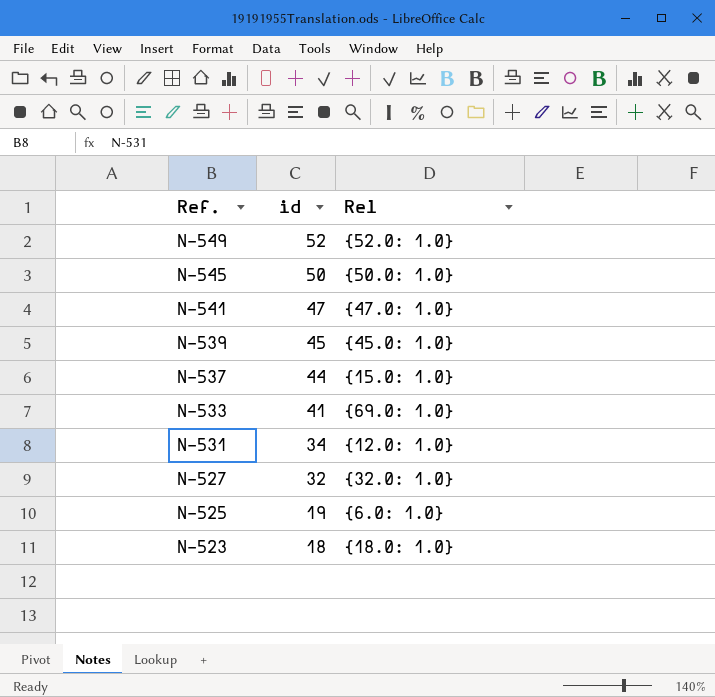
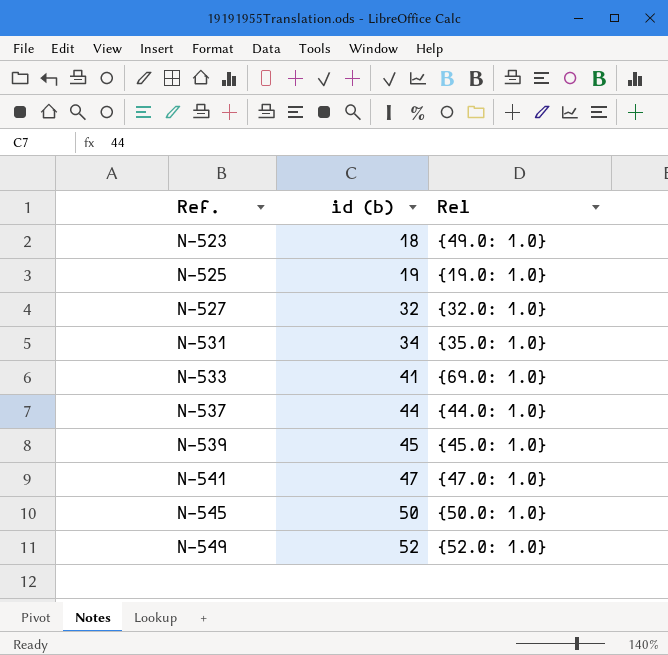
row order: Ref. descending -> Ref. ascending
column name: id -> id (b)
N-523 | Rel: {18.0: 1.0} -> {49.0: 1.0}
N-525 | Rel: {6.0: 1.0} -> {19.0: 1.0}
N-531 | Rel: {12.0: 1.0} -> {35.0: 1.0}
N-537 | Rel: {15.0: 1.0} -> {44.0: 1.0}

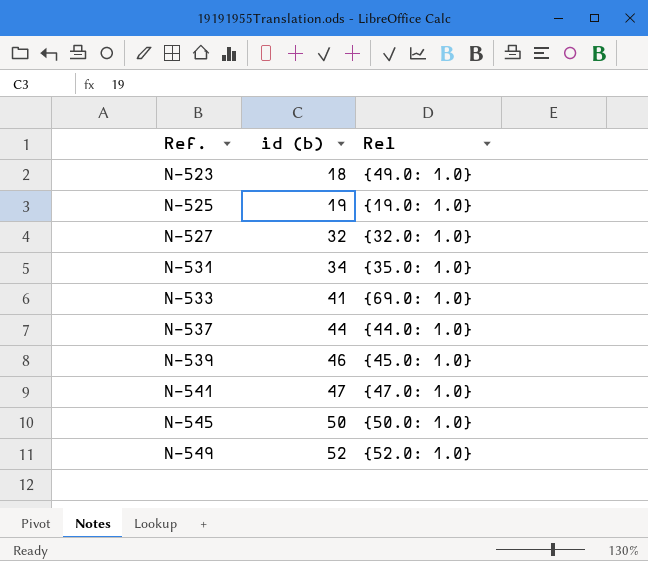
N-539 | id (b): 45 -> 46

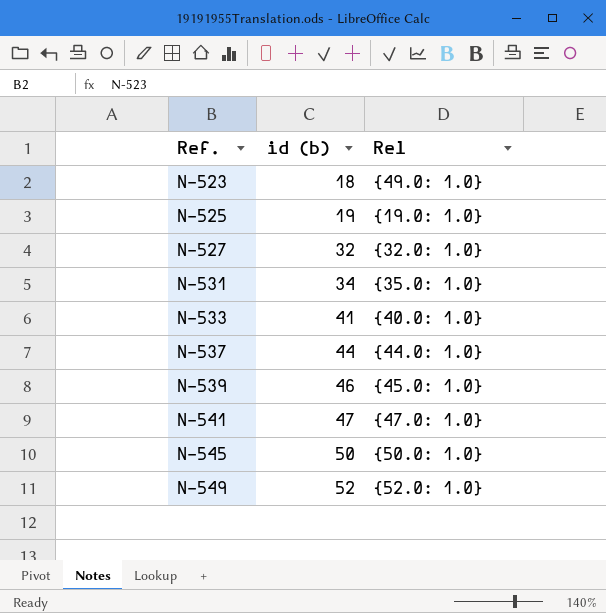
N-533 | Rel: {69.0: 1.0} -> {40.0: 1.0}

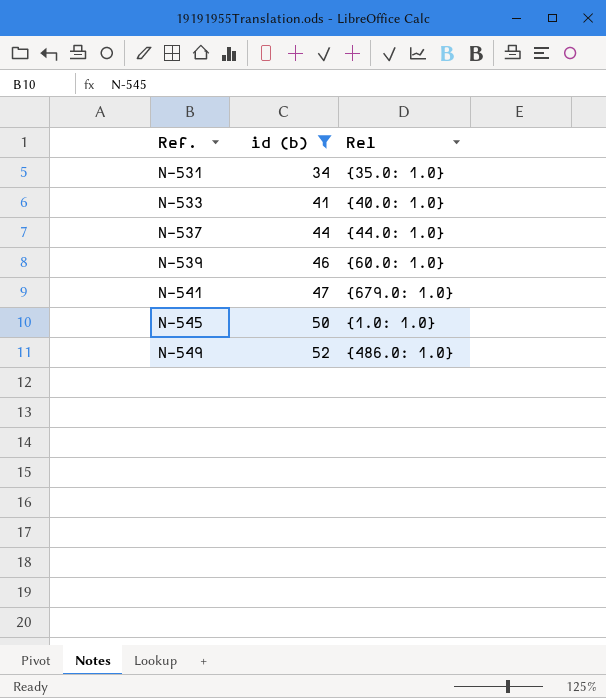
filter: none -> id (b) >= 34
N-539 | Rel: {45.0: 1.0} -> {60.0: 1.0}
N-541 | Rel: {47.0: 1.0} -> {679.0: 1.0}
N-545 | Rel: {50.0: 1.0} -> {1.0: 1.0}
N-549 | Rel: {52.0: 1.0} -> {486.0: 1.0}

